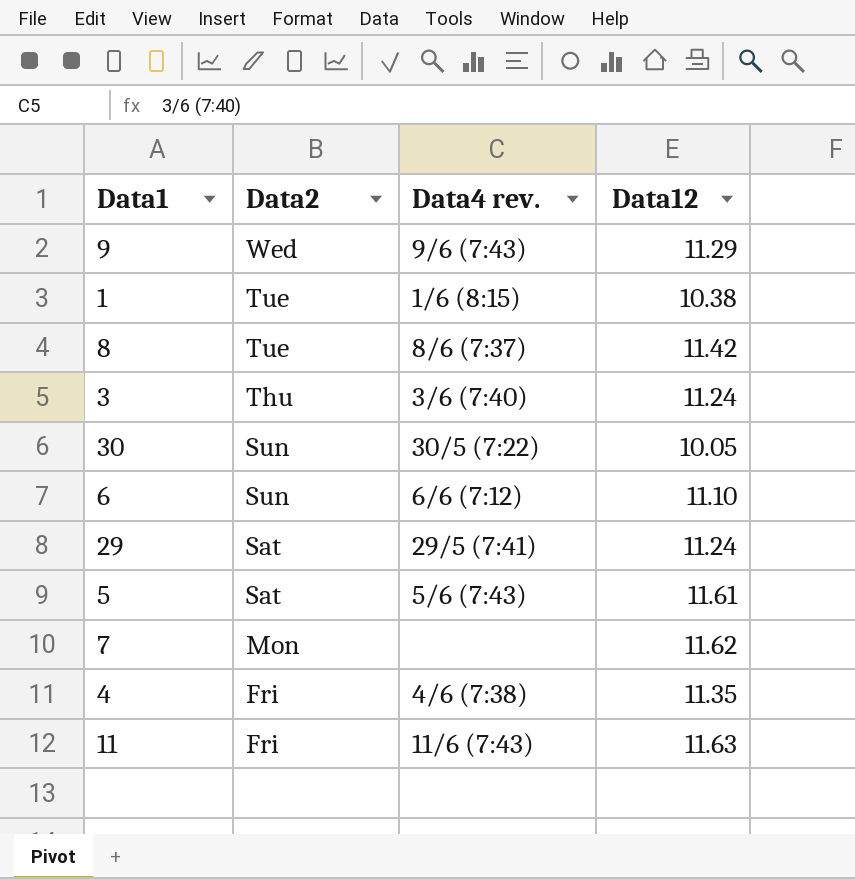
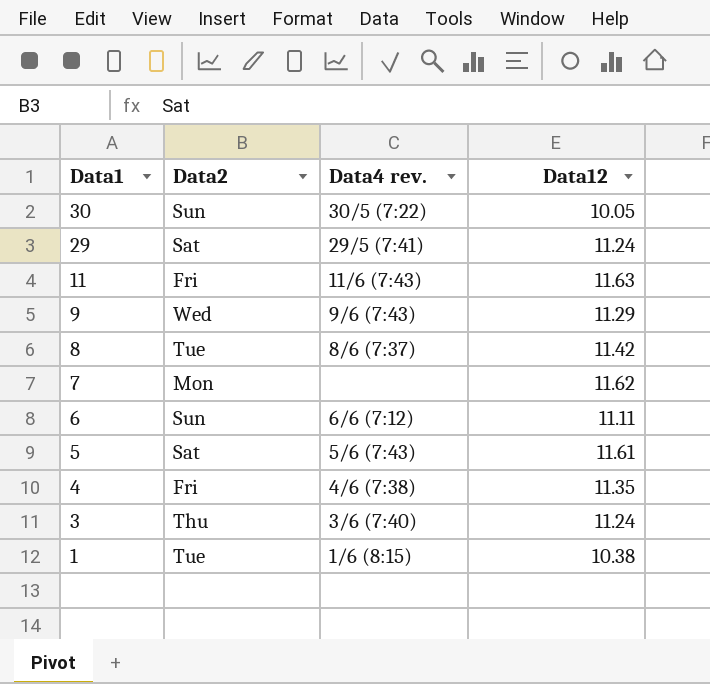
row order: Data2 descending -> Data1 descending
6 | Data12: 11.10 -> 11.11

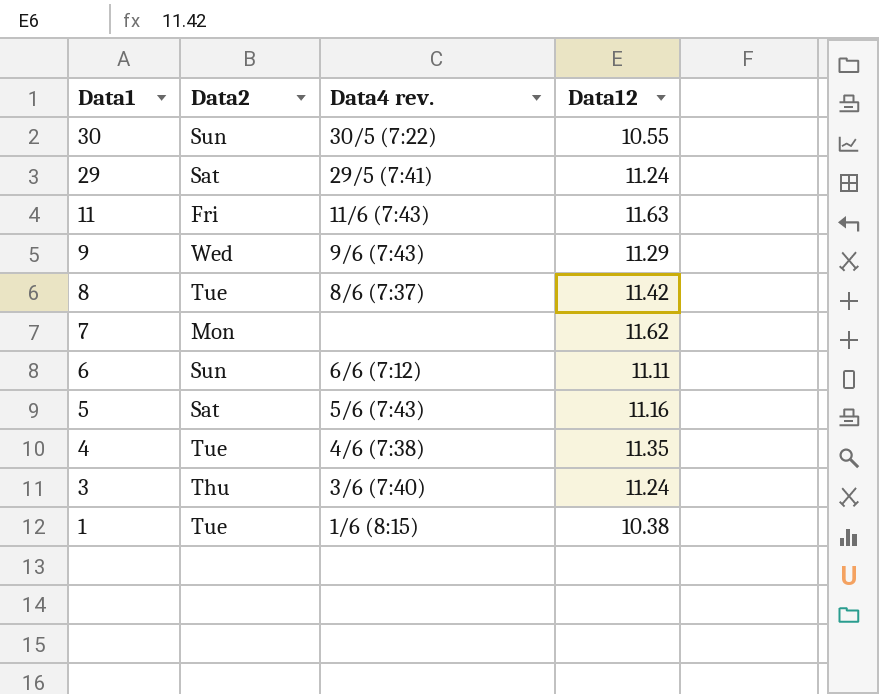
30 | Data12: 10.05 -> 10.55
5 | Data12: 11.61 -> 11.16
4 | Data2: Fri -> Tue

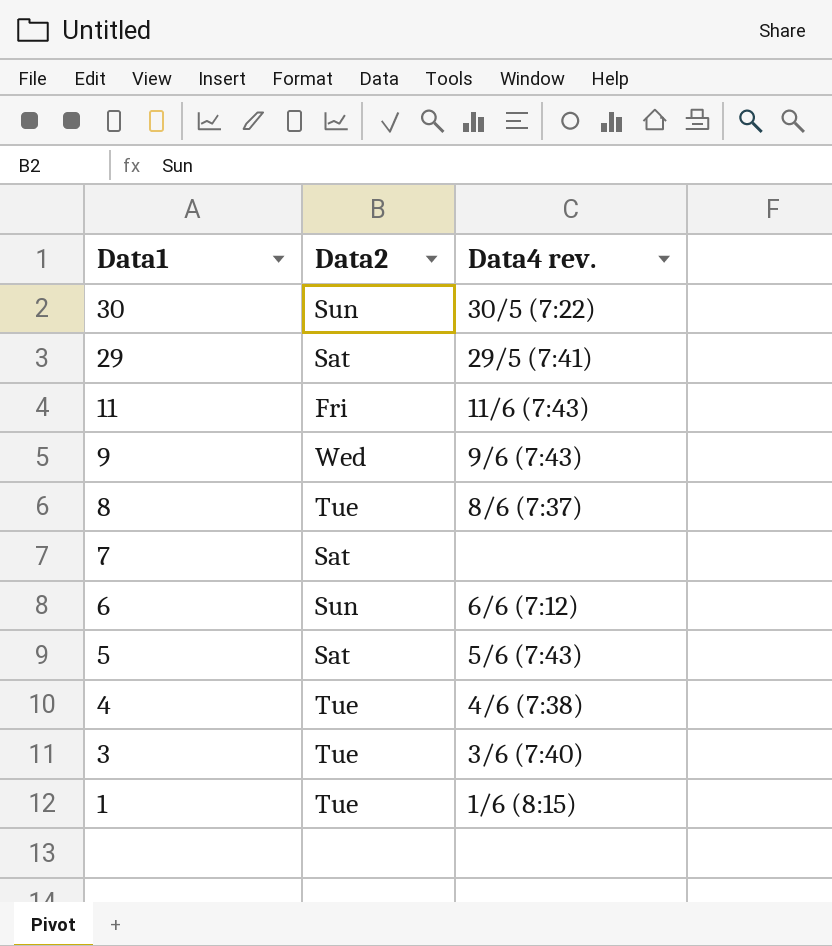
column Data12 | position: 4 -> none
7 | Data2: Mon -> Sat
3 | Data2: Thu -> Tue

